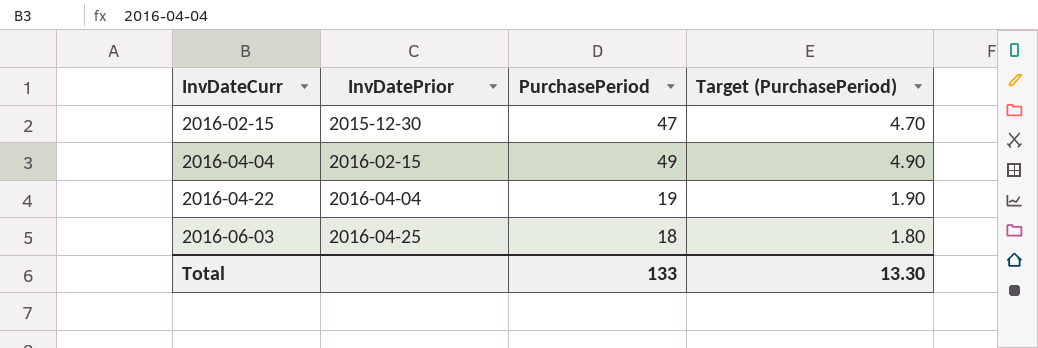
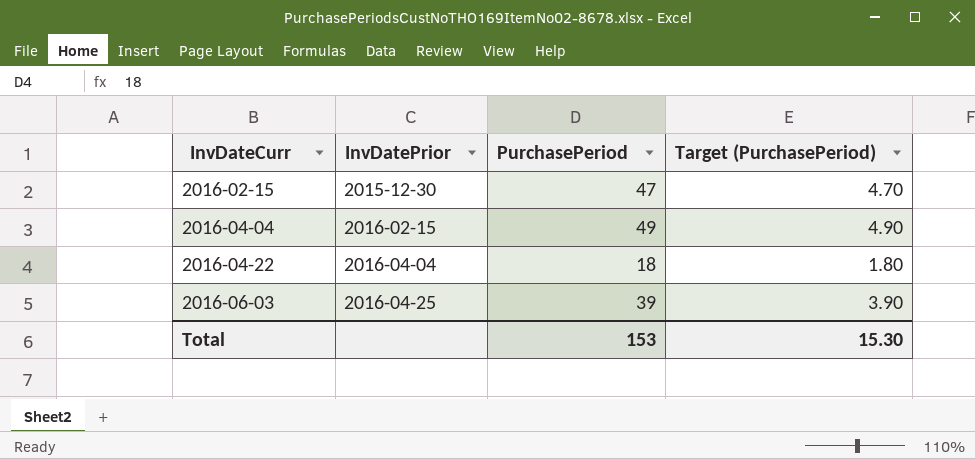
2016-04-22 | PurchasePeriod: 19 -> 18
2016-04-22 | Target (PurchasePeriod): 1.90 -> 1.80
2016-06-03 | PurchasePeriod: 18 -> 39
2016-06-03 | Target (PurchasePeriod): 1.80 -> 3.90
Total | PurchasePeriod: 133 -> 153
Total | Target (PurchasePeriod): 13.30 -> 15.30

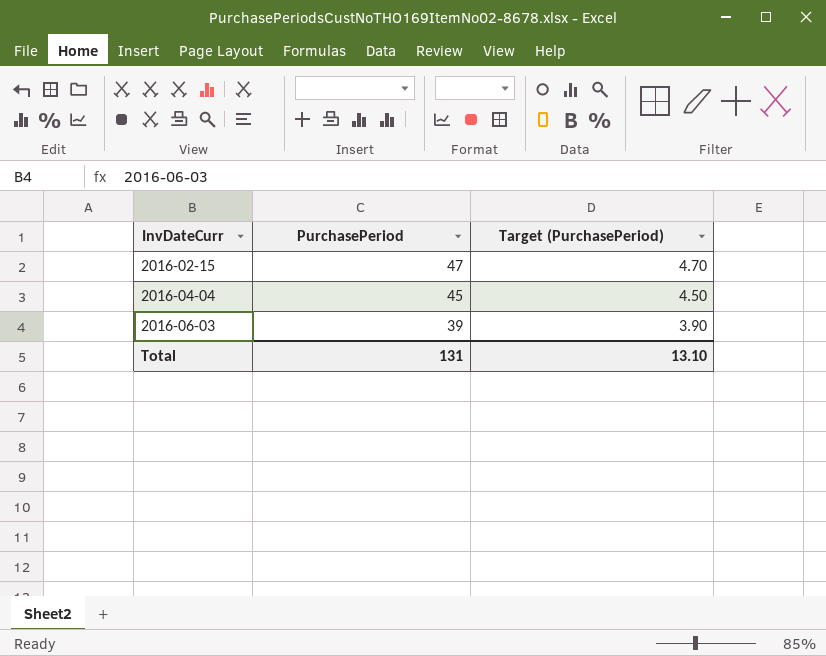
column InvDatePrior | position: 2 -> none
row 2016-04-22: 2016-04-04 | 18 | 1.80 -> none
2016-04-04 | PurchasePeriod: 49 -> 45
2016-04-04 | Target (PurchasePeriod): 4.90 -> 4.50
Total | PurchasePeriod: 153 -> 131
Total | Target (PurchasePeriod): 15.30 -> 13.10

